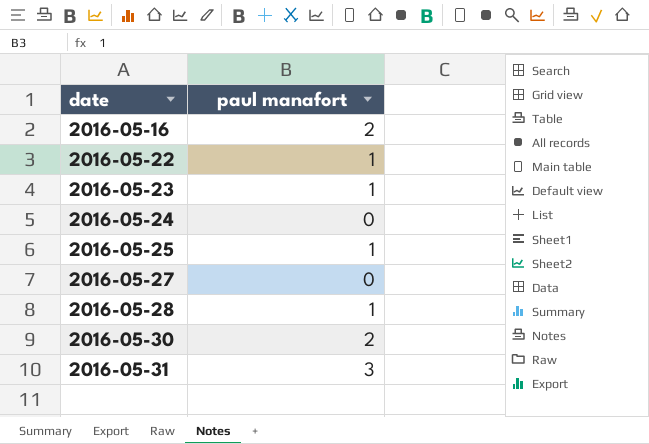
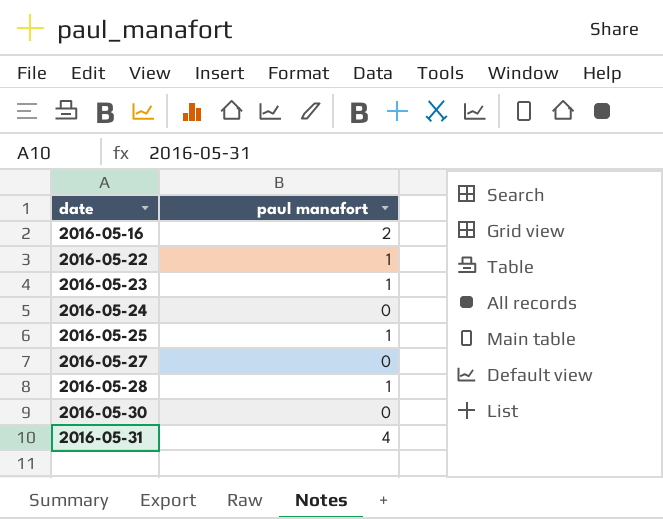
2016-05-30 | paul manafort: 2 -> 0
2016-05-31 | paul manafort: 3 -> 4

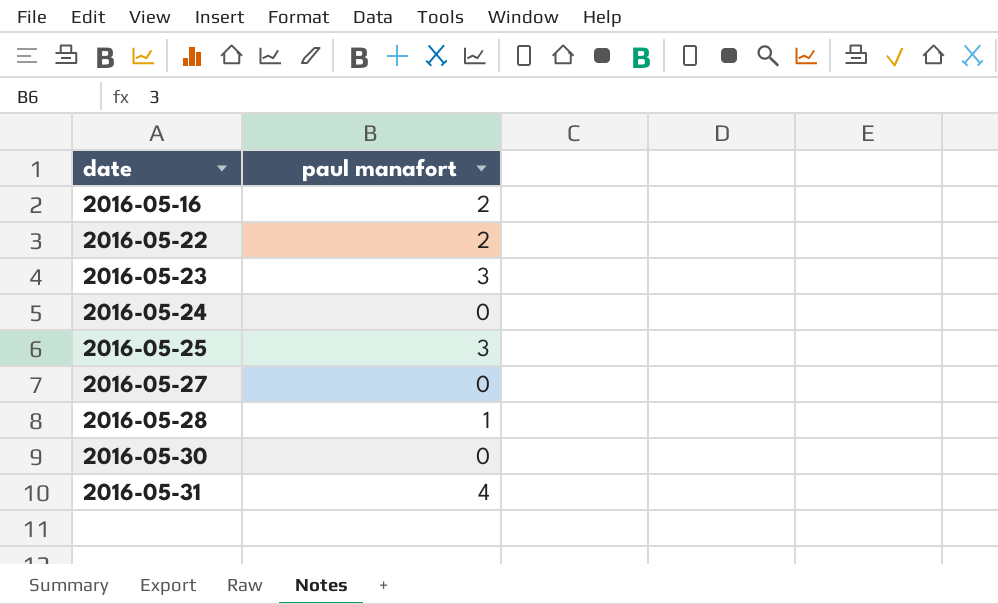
2016-05-22 | paul manafort: 1 -> 2
2016-05-23 | paul manafort: 1 -> 3
2016-05-25 | paul manafort: 1 -> 3

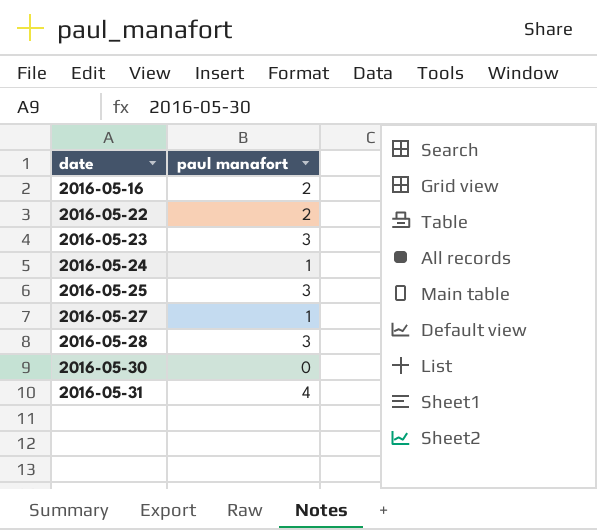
2016-05-24 | paul manafort: 0 -> 1
2016-05-27 | paul manafort: 0 -> 1
2016-05-28 | paul manafort: 1 -> 3

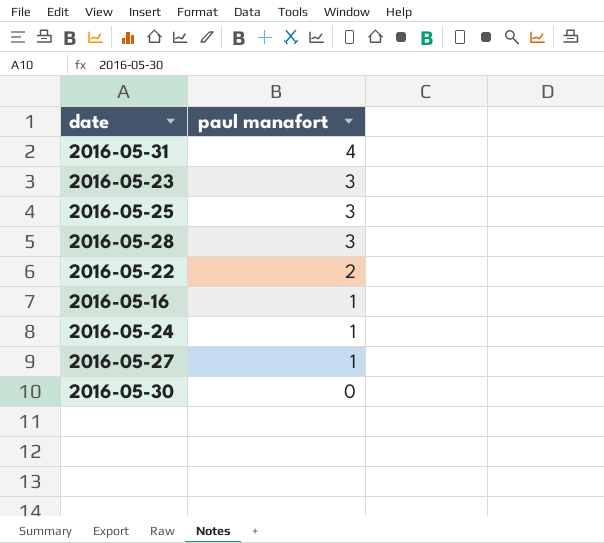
row order: date ascending -> paul manafort descending
2016-05-16 | paul manafort: 2 -> 1

